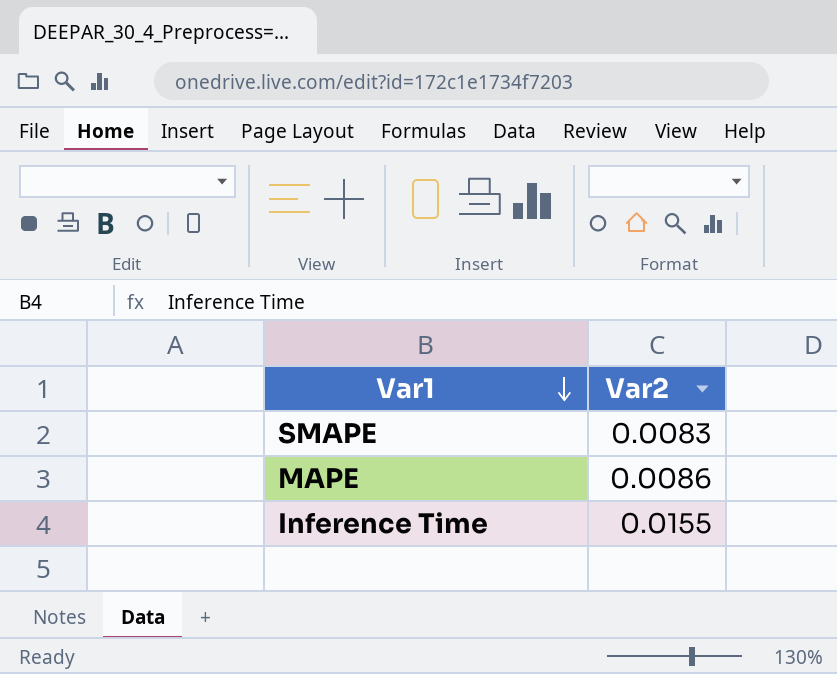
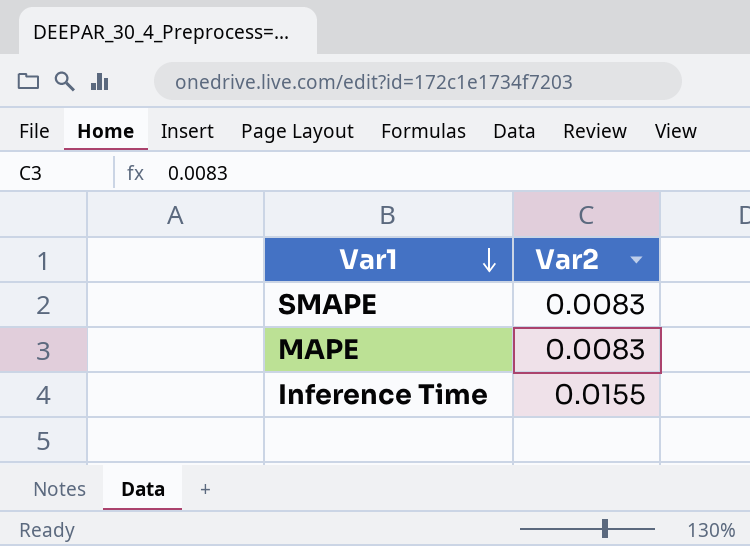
MAPE | Var2: 0.0086 -> 0.0083

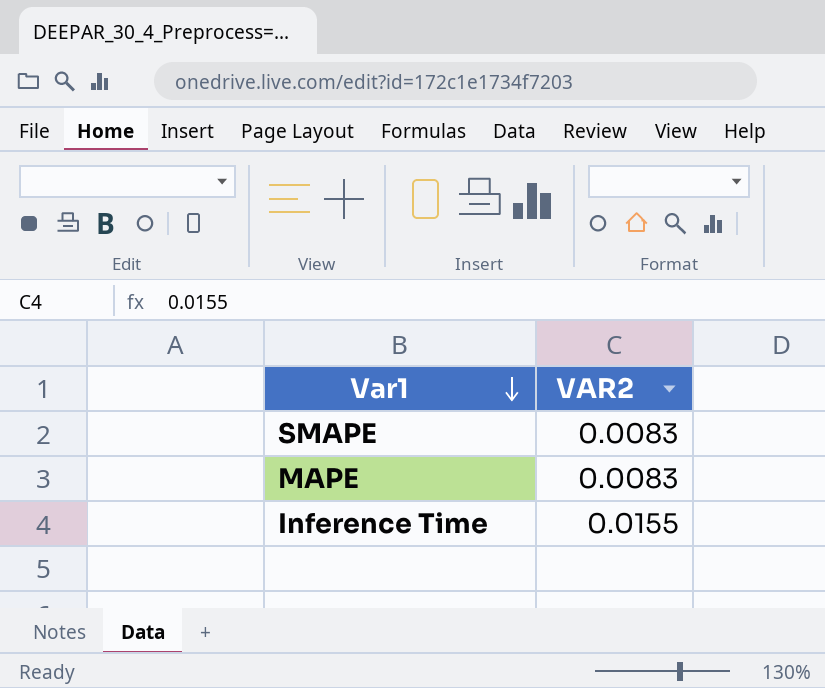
column name: Var2 -> VAR2

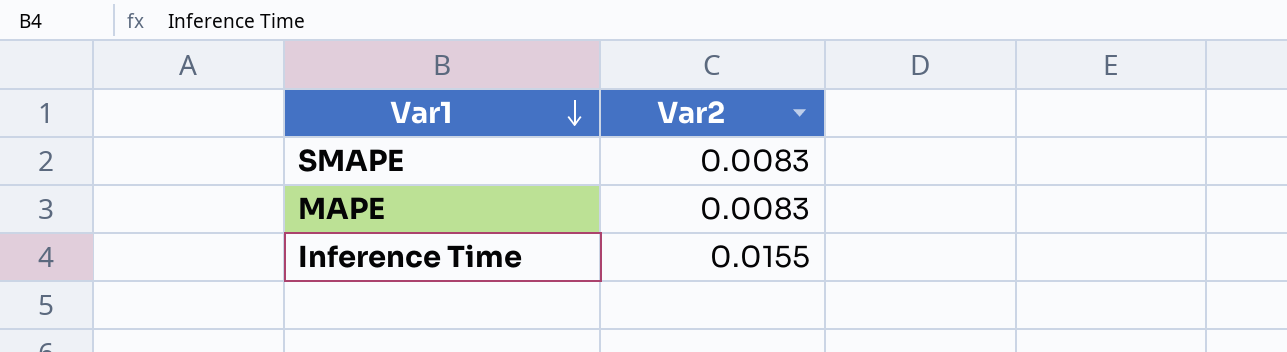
column name: VAR2 -> Var2

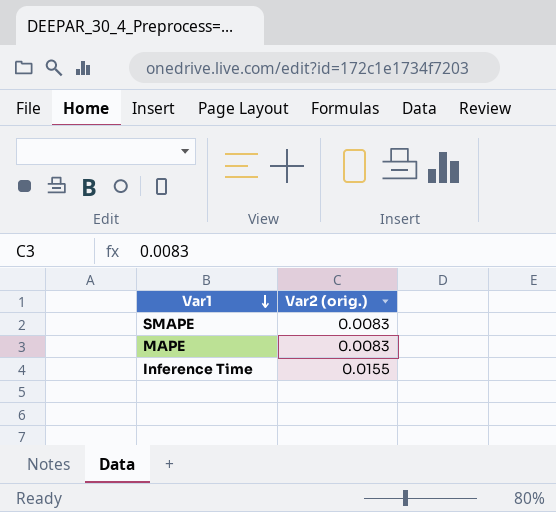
column name: Var2 -> Var2 (orig.)

